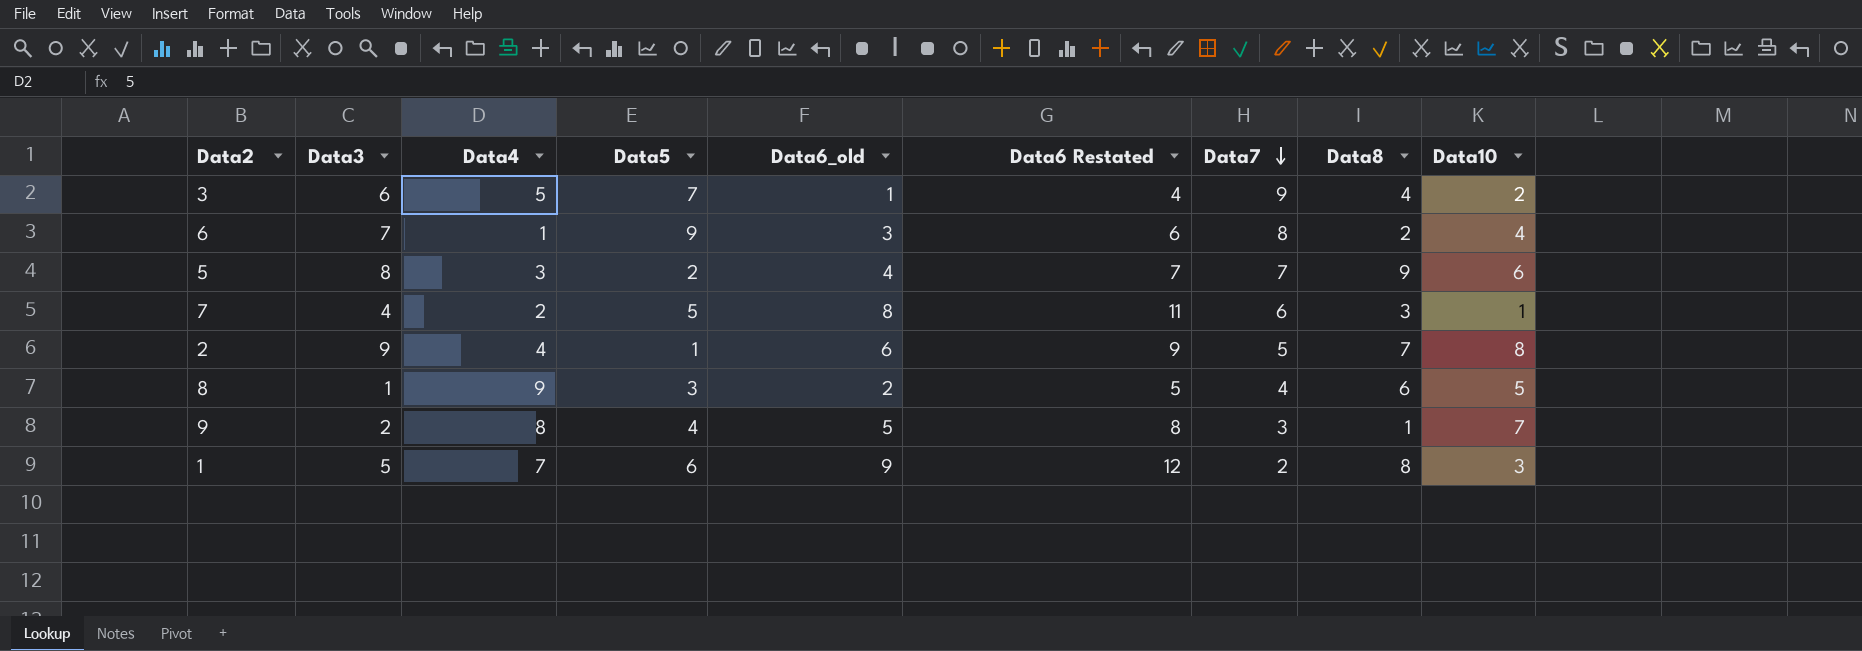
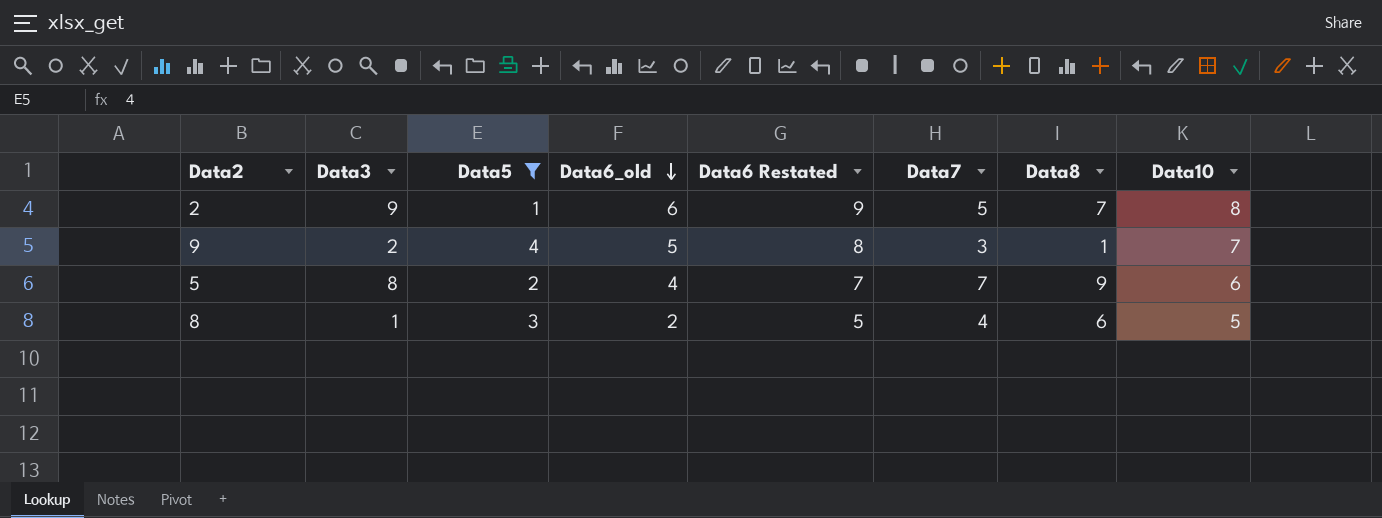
filter: none -> Data5 <= 4
row order: Data7 descending -> Data6_old descending
column Data4 | position: 3 -> none

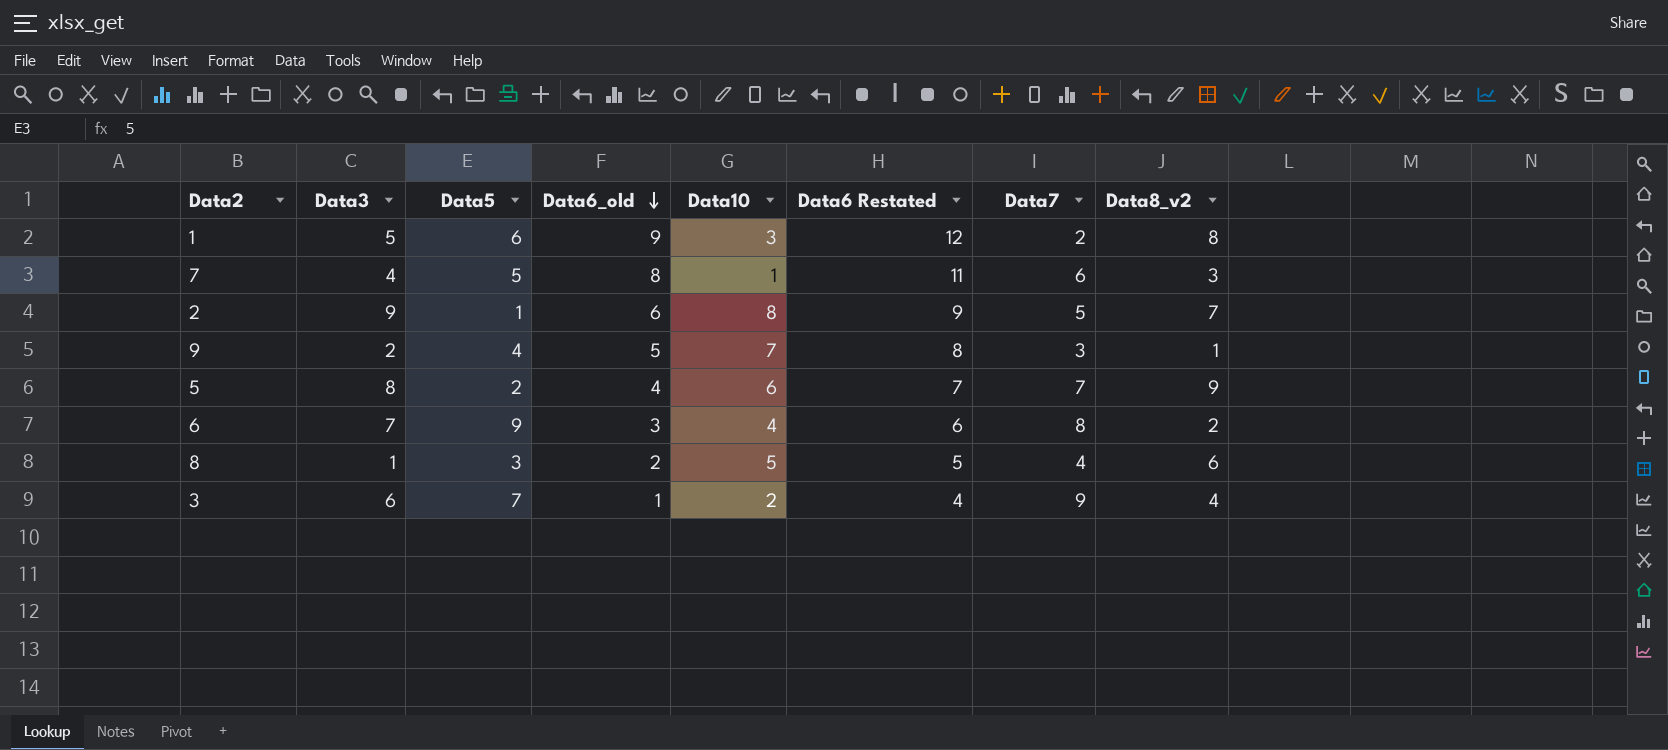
filter: Data5 <= 4 -> none
column Data10 | position: 8 -> 5
column name: Data8 -> Data8_v2

